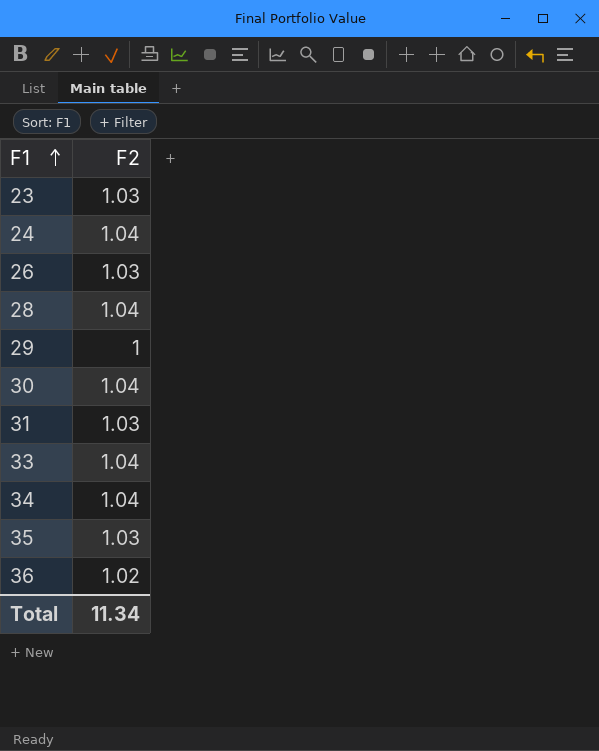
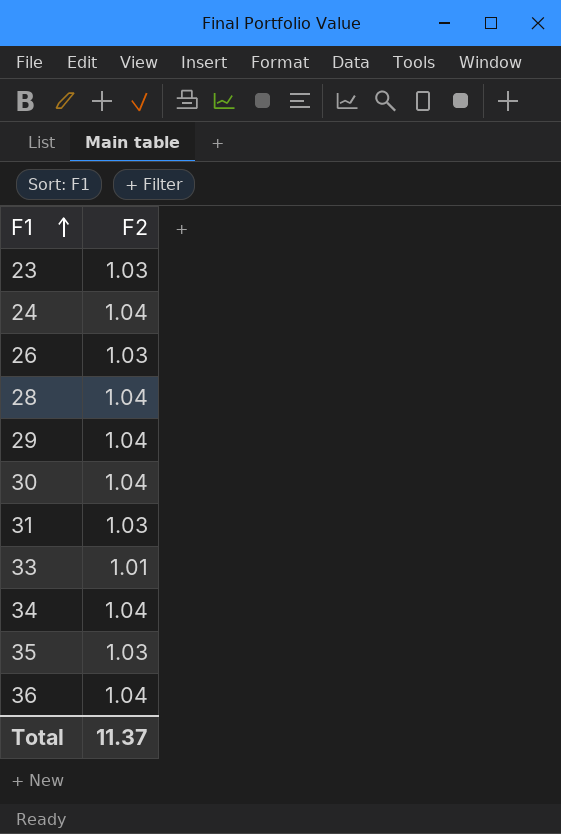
29 | F2: 1 -> 1.04
33 | F2: 1.04 -> 1.01
36 | F2: 1.02 -> 1.04
Total | F2: 11.34 -> 11.37

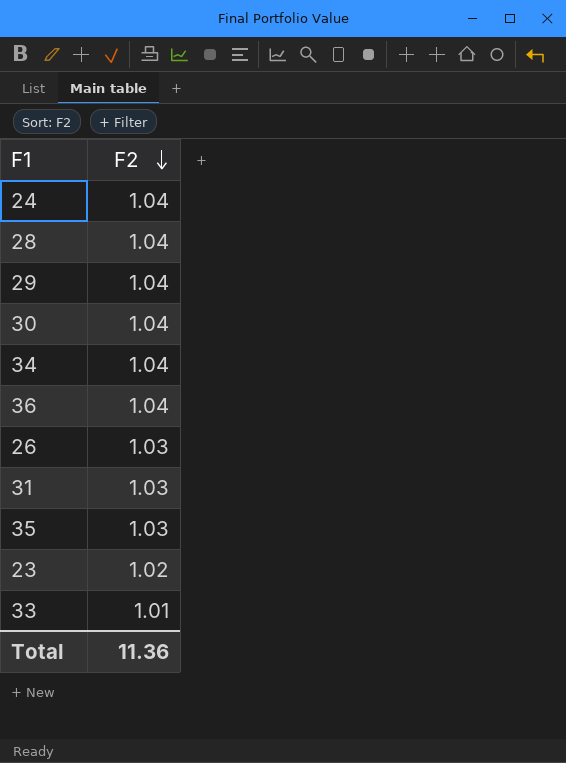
row order: F1 ascending -> F2 descending
23 | F2: 1.03 -> 1.02
Total | F2: 11.37 -> 11.36

